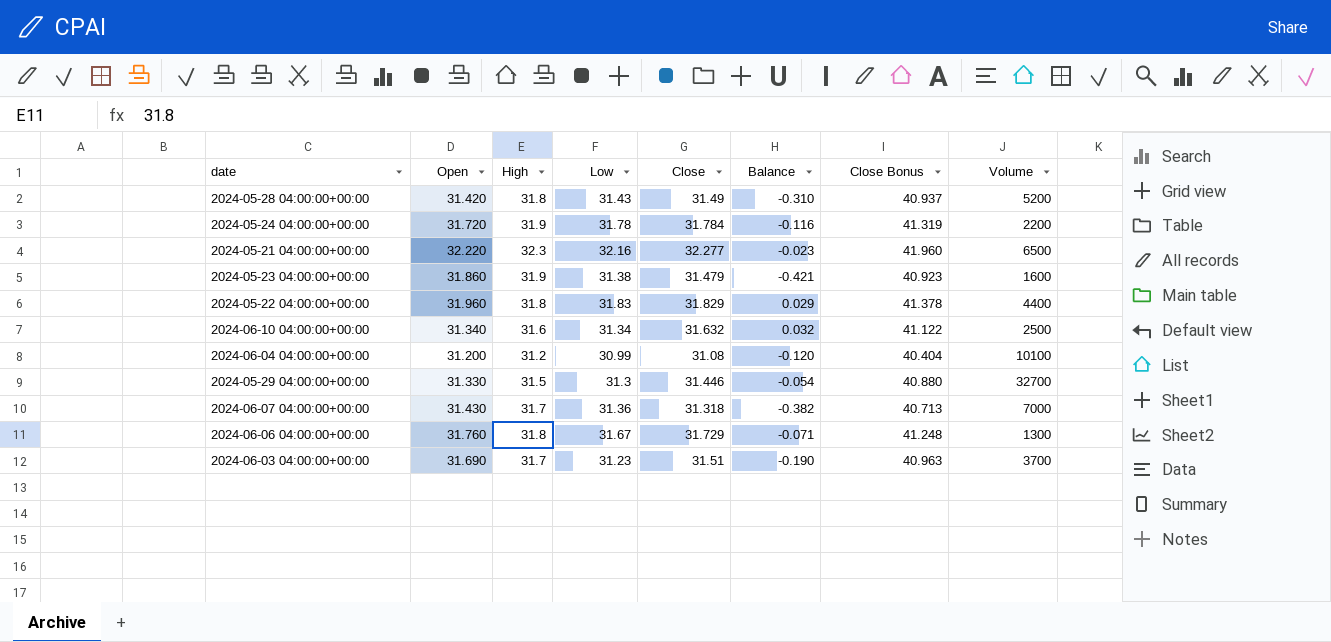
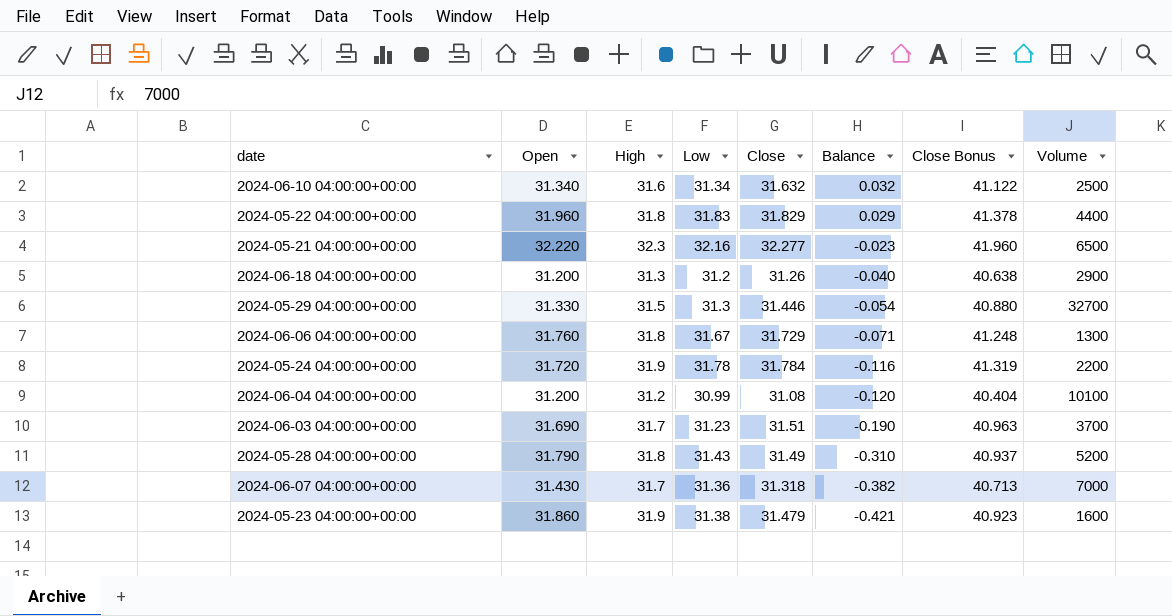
row order: none -> Balance descending
row 2024-06-18 04:00:00+00:00: none -> 31.200 | 31.3 | 31.2 | 31.26 | -0.040 | 40.638 | 2900
2024-05-28 04:00:00+00:00 | Open: 31.420 -> 31.790

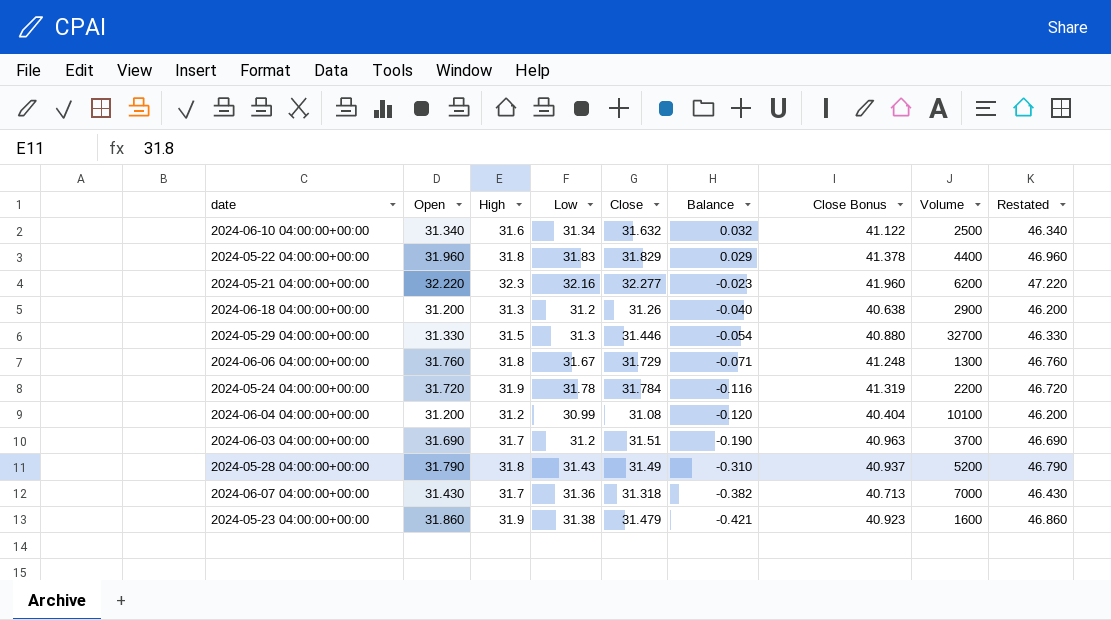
column Restated | formula: none -> [Open] + 15
2024-05-21 04:00:00+00:00 | Volume: 6500 -> 6200
2024-06-03 04:00:00+00:00 | Low: 31.23 -> 31.2

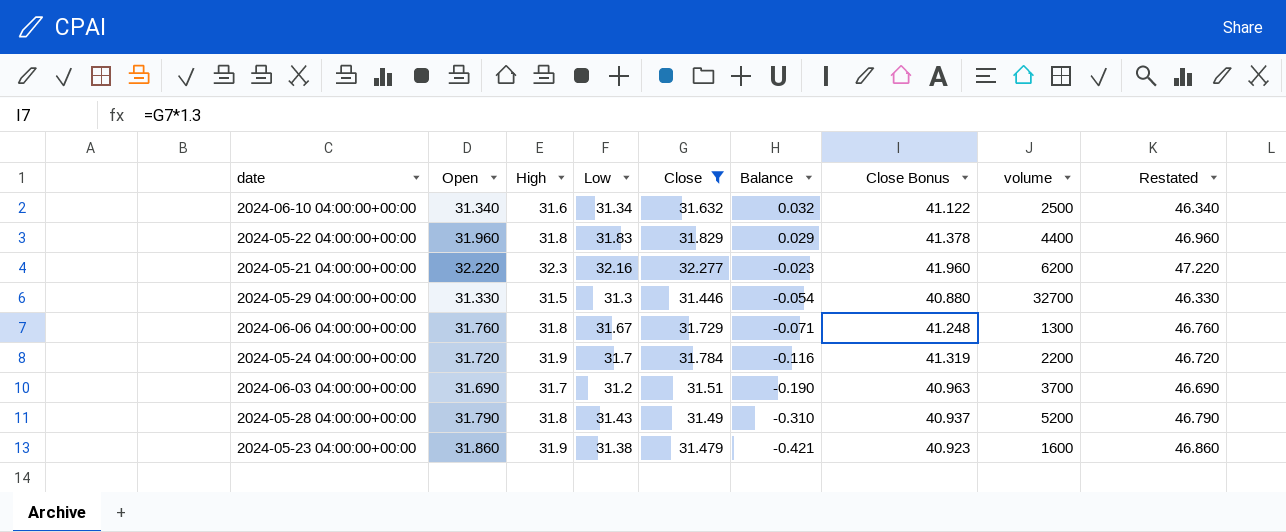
filter: none -> Close >= 31.446
column name: Volume -> volume
2024-05-24 04:00:00+00:00 | Low: 31.78 -> 31.7

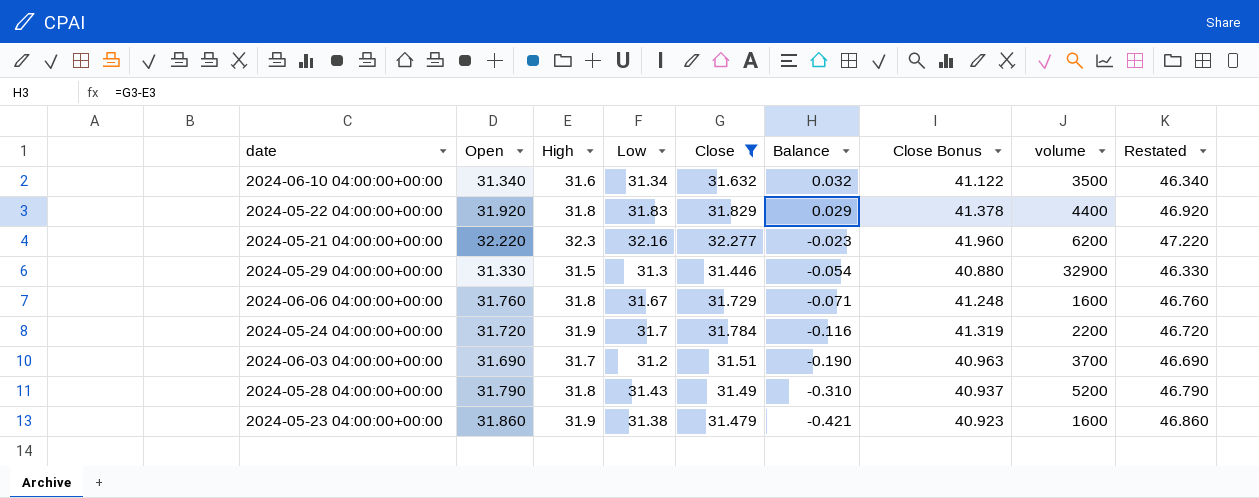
2024-06-10 04:00:00+00:00 | volume: 2500 -> 3500
2024-05-22 04:00:00+00:00 | Open: 31.960 -> 31.920
2024-05-22 04:00:00+00:00 | Restated: 46.960 -> 46.920
2024-05-29 04:00:00+00:00 | volume: 32700 -> 32900
2024-06-06 04:00:00+00:00 | volume: 1300 -> 1600

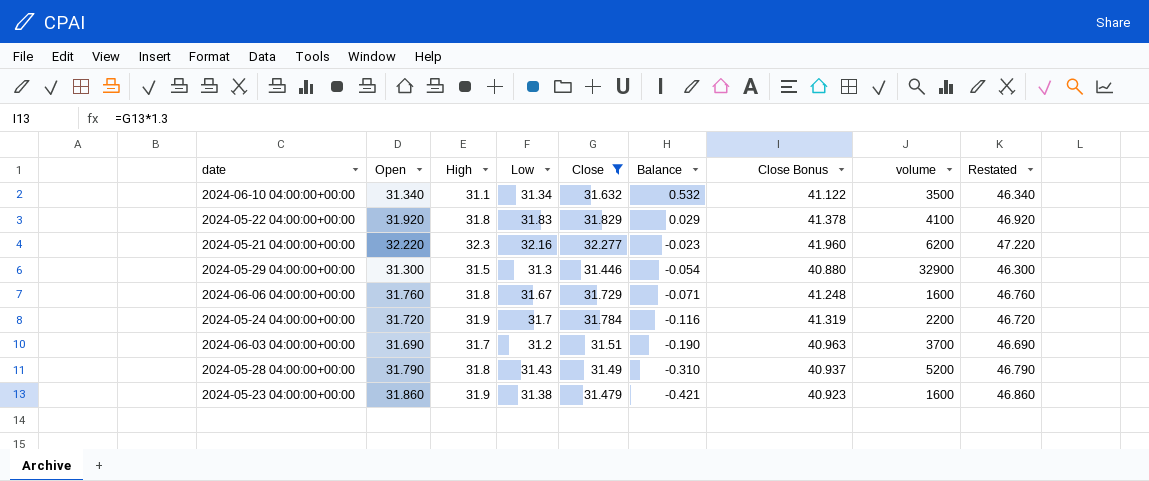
2024-06-10 04:00:00+00:00 | High: 31.6 -> 31.1
2024-06-10 04:00:00+00:00 | Balance: 0.032 -> 0.532
2024-05-22 04:00:00+00:00 | volume: 4400 -> 4100
2024-05-29 04:00:00+00:00 | Open: 31.330 -> 31.300
2024-05-29 04:00:00+00:00 | Restated: 46.330 -> 46.300

